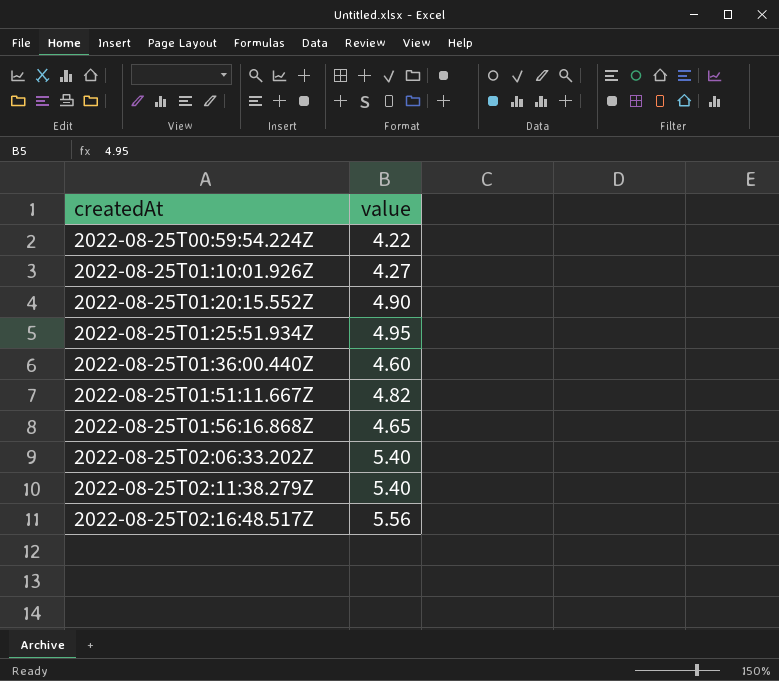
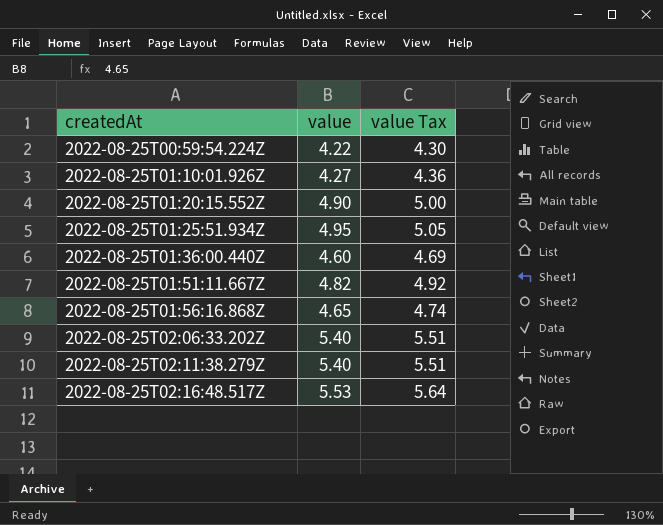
column value Tax | formula: none -> [value] * 1.02
2022-08-25T02:16:48.517Z | value: 5.56 -> 5.53

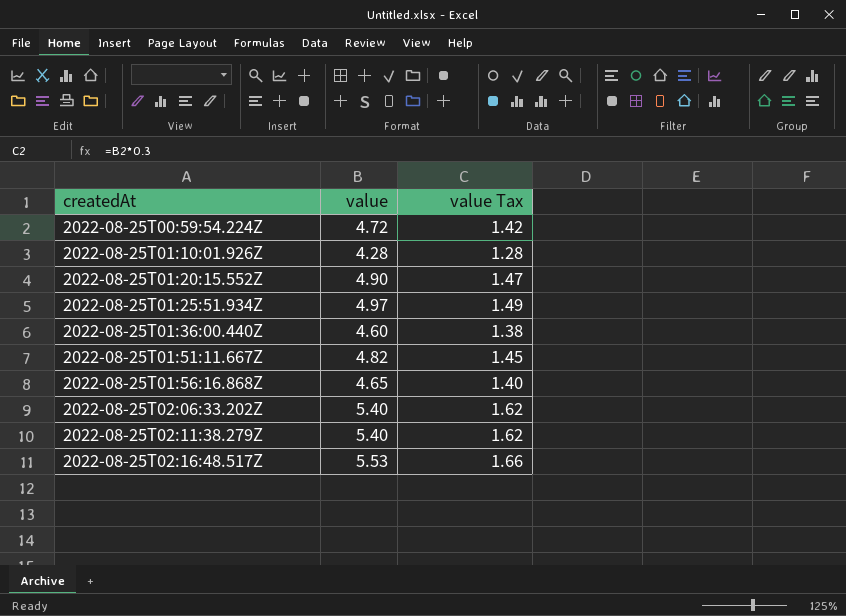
column value Tax | formula: [value] * 1.02 -> [value] * 0.3
2022-08-25T00:59:54.224Z | value: 4.22 -> 4.72
2022-08-25T01:10:01.926Z | value: 4.27 -> 4.28
2022-08-25T01:25:51.934Z | value: 4.95 -> 4.97

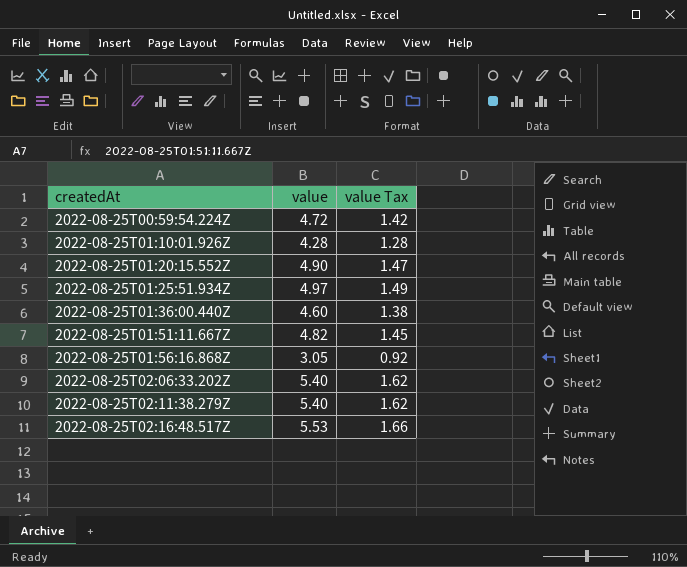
2022-08-25T01:56:16.868Z | value: 4.65 -> 3.05
2022-08-25T01:56:16.868Z | value Tax: 1.40 -> 0.92

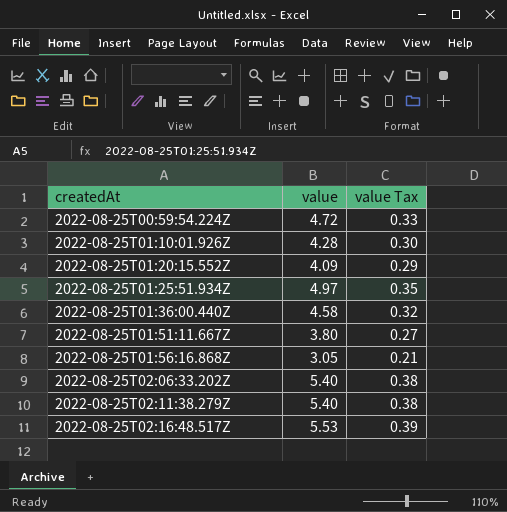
column value Tax | formula: [value] * 0.3 -> [value] * 0.07
2022-08-25T01:20:15.552Z | value: 4.90 -> 4.09
2022-08-25T01:36:00.440Z | value: 4.60 -> 4.58
2022-08-25T01:51:11.667Z | value: 4.82 -> 3.80

